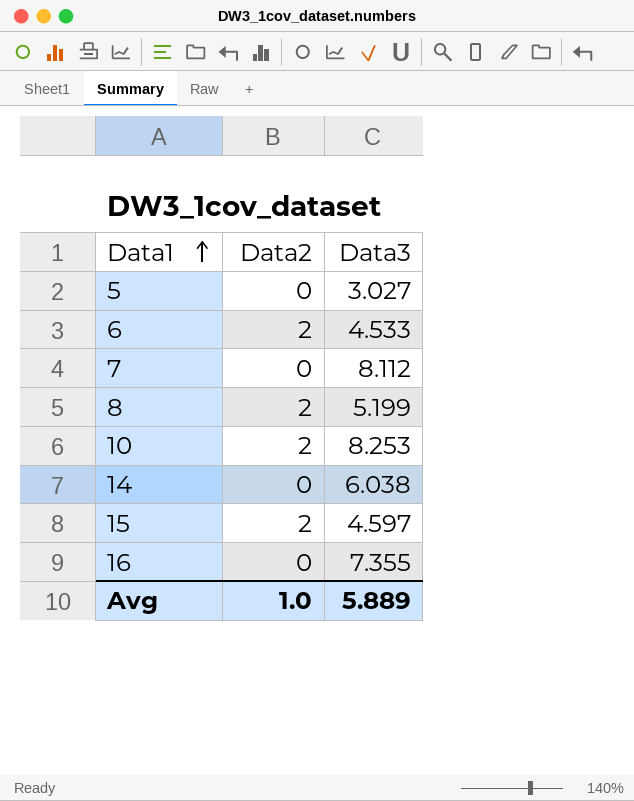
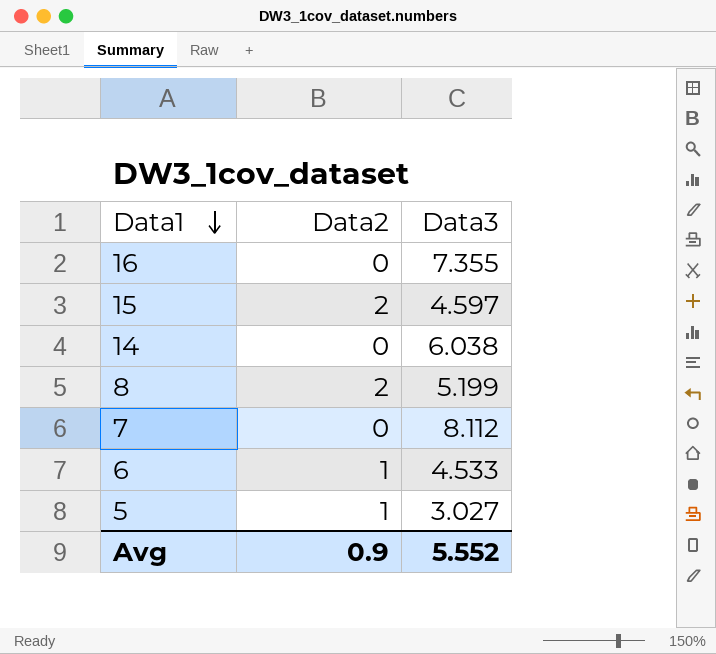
row order: Data1 ascending -> Data1 descending
row 10: 2 | 8.253 -> none
6 | Data2: 2 -> 1
5 | Data2: 0 -> 1
Avg | Data2: 1.0 -> 0.9
Avg | Data3: 5.889 -> 5.552

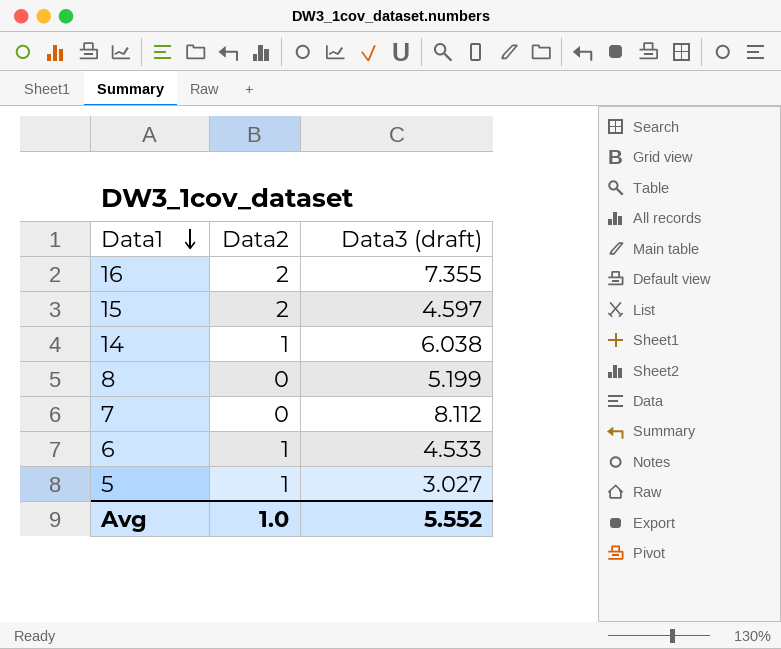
column name: Data3 -> Data3 (draft)
16 | Data2: 0 -> 2
14 | Data2: 0 -> 1
8 | Data2: 2 -> 0
Avg | Data2: 0.9 -> 1.0

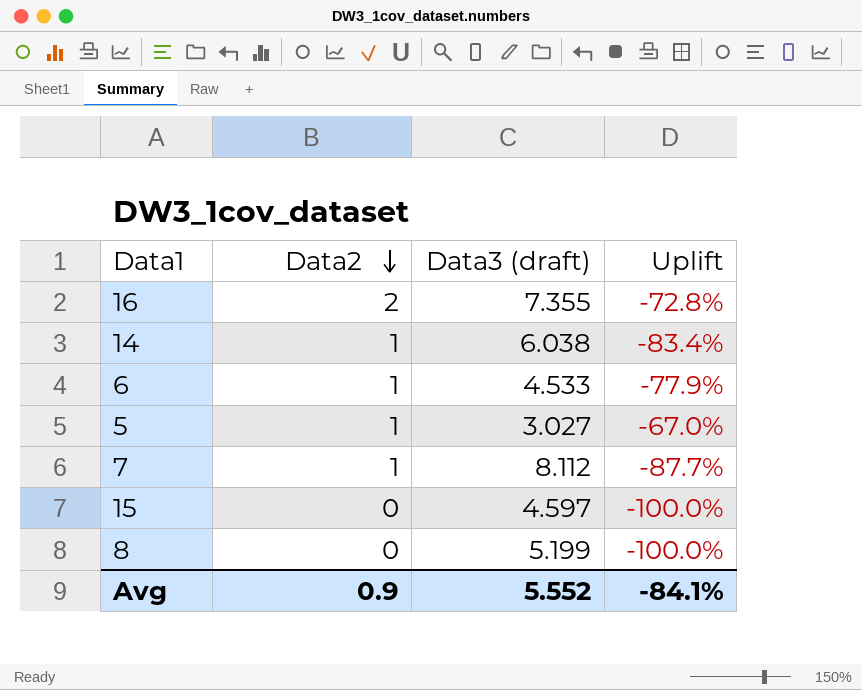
row order: Data1 descending -> Data2 descending
column Uplift | formula: none -> ([Data2] - [Data3 (draft)]) / [Data3 (draft)]
7 | Data2: 0 -> 1
15 | Data2: 2 -> 0
Avg | Data2: 1.0 -> 0.9

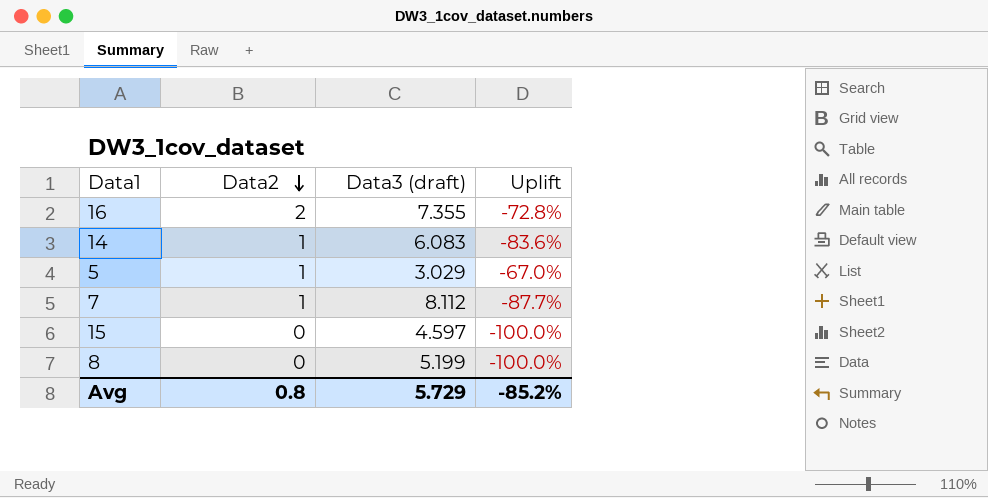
row 6: 1 | 4.533 | -77.9% -> none
14 | Data3 (draft): 6.038 -> 6.083
14 | Uplift: -83.4% -> -83.6%
5 | Data3 (draft): 3.027 -> 3.029
Avg | Data2: 0.9 -> 0.8
Avg | Data3 (draft): 5.552 -> 5.729
Avg | Uplift: -84.1% -> -85.2%

